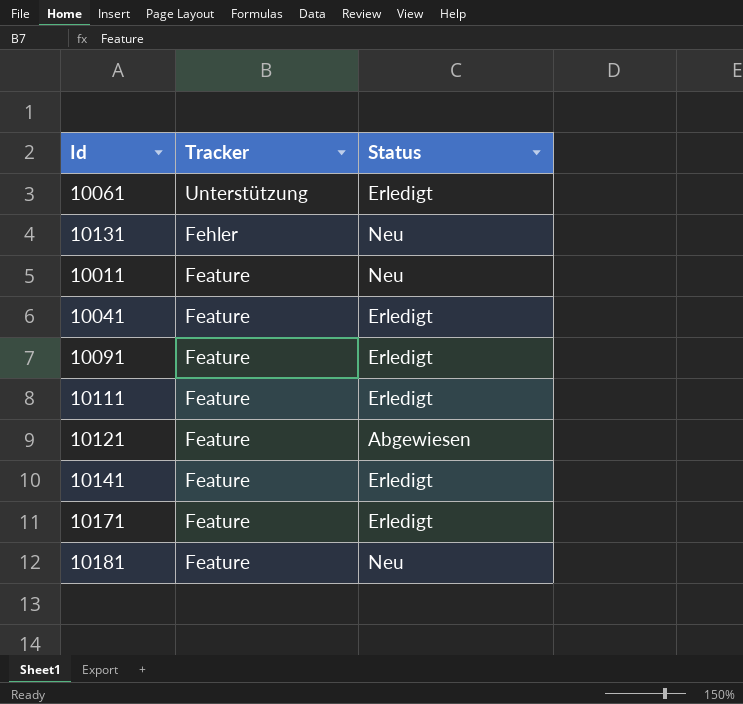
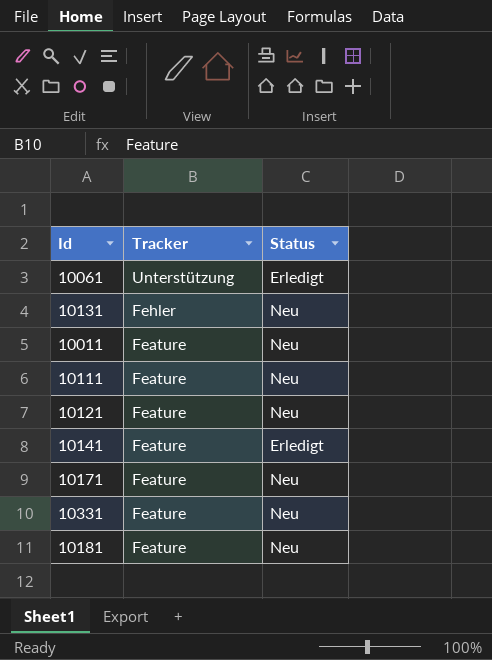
row 10041: Feature | Erledigt -> none
row 10091: Feature | Erledigt -> none
10111 | Status: Erledigt -> Neu
10121 | Status: Abgewiesen -> Neu
10171 | Status: Erledigt -> Neu
row 10331: none -> Feature | Neu

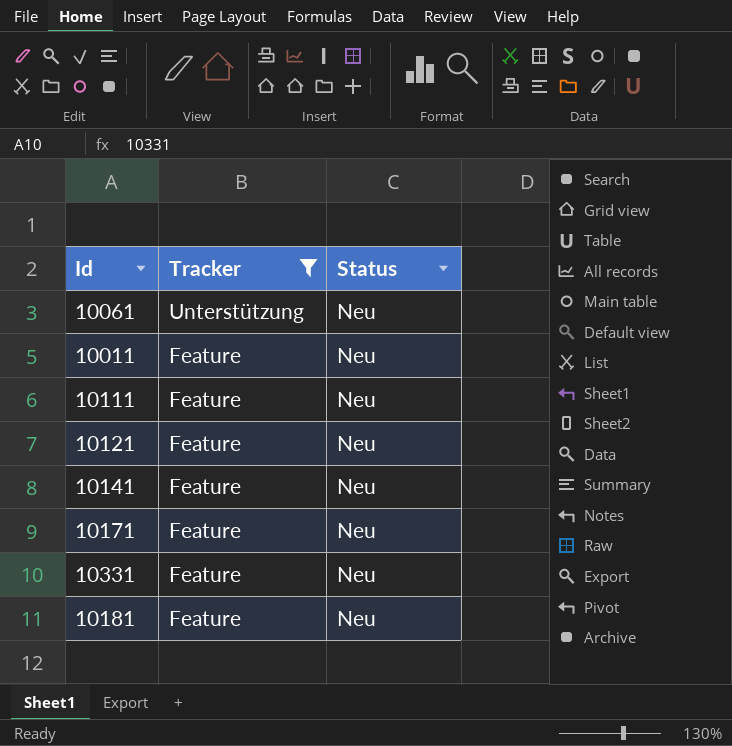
filter: none -> Tracker != Fehler
10061 | Status: Erledigt -> Neu
10141 | Status: Erledigt -> Neu

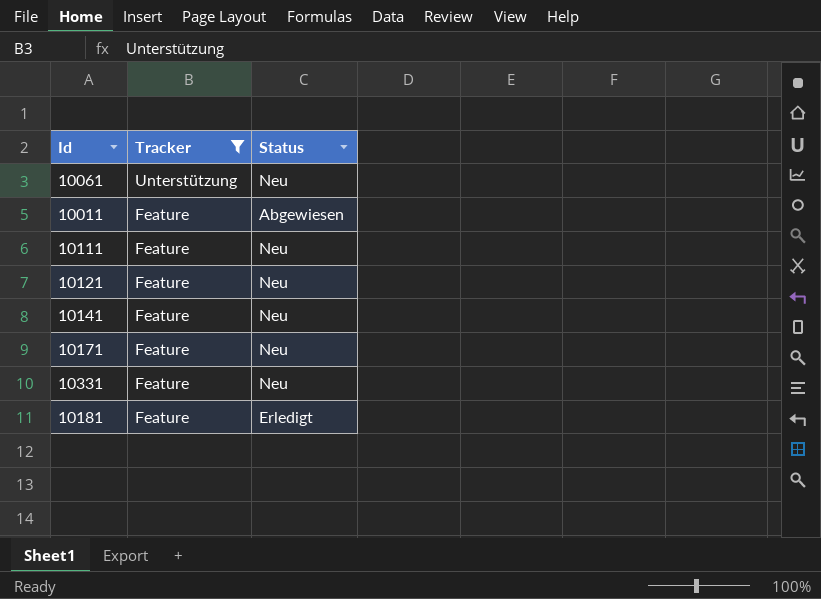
10011 | Status: Neu -> Abgewiesen
10181 | Status: Neu -> Erledigt

